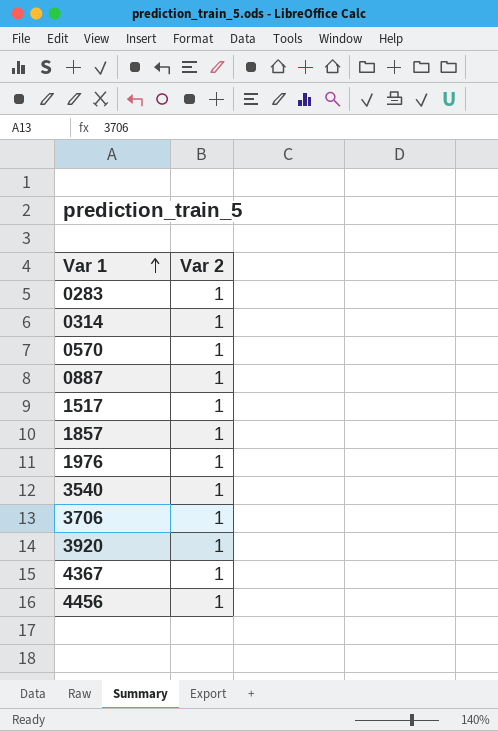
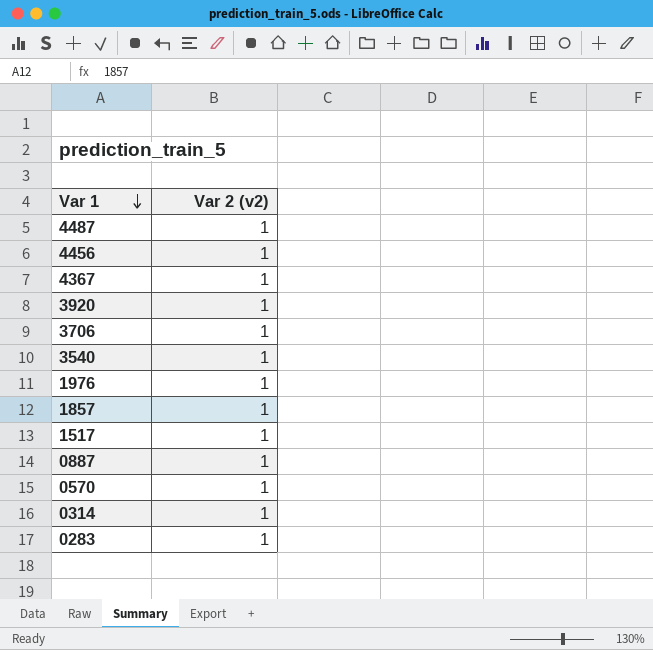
row order: Var 1 ascending -> Var 1 descending
column name: Var 2 -> Var 2 (v2)
row 4487: none -> 1

